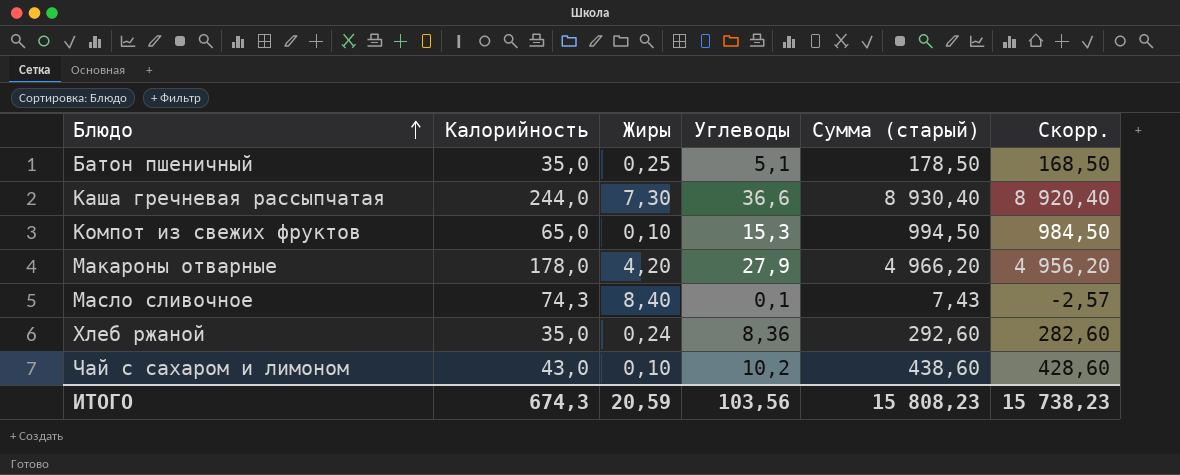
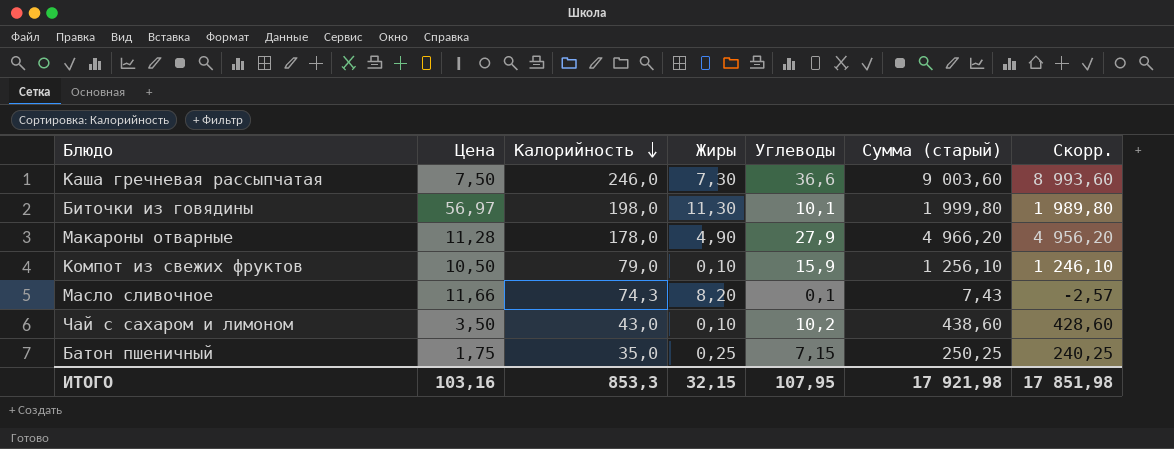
row order: Блюдо ascending -> Калорийность descending
column Цена | position: none -> 2
row Хлеб ржаной: 35,0 | 0,24 | 8,36 | 292,60 | 282,60 -> none
Каша гречневая рассыпчатая | Калорийность: 244,0 -> 246,0
Каша гречневая рассыпчатая | Сумма (старый): 8 930,40 -> 9 003,60
Каша гречневая рассыпчатая | Скорр.: 8 920,40 -> 8 993,60
row Биточки из говядины: none -> 56,97 | 198,0 | 11,30 | 10,1 | 1 999,80 | 1 989,80
Макароны отварные | Жиры: 4,20 -> 4,90
Компот из свежих фруктов | Калорийность: 65,0 -> 79,0
Компот из свежих фруктов | Углеводы: 15,3 -> 15,9
Компот из свежих фруктов | Сумма (старый): 994,50 -> 1 256,10
Компот из свежих фруктов | Скорр.: 984,50 -> 1 246,10
Масло сливочное | Жиры: 8,40 -> 8,20
Батон пшеничный | Углеводы: 5,1 -> 7,15
Батон пшеничный | Сумма (старый): 178,50 -> 250,25
Батон пшеничный | Скорр.: 168,50 -> 240,25
ИТОГО | Калорийность: 674,3 -> 853,3
ИТОГО | Жиры: 20,59 -> 32,15
ИТОГО | Углеводы: 103,56 -> 107,95
ИТОГО | Сумма (старый): 15 808,23 -> 17 921,98
ИТОГО | Скорр.: 15 738,23 -> 17 851,98

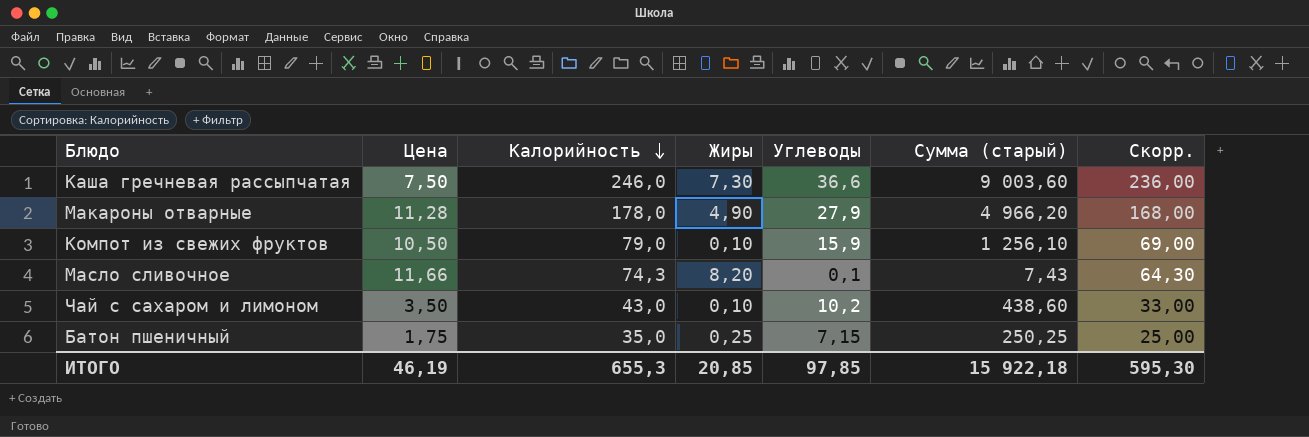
column Скорр. | formula: [Сумма (старый)] - 10 -> [Калорийность] - 10
row Биточки из говядины: 56,97 | 198,0 | 11,30 | 10,1 | 1 999,80 | 1 989,80 -> none
ИТОГО | Цена: 103,16 -> 46,19
ИТОГО | Калорийность: 853,3 -> 655,3
ИТОГО | Жиры: 32,15 -> 20,85
ИТОГО | Углеводы: 107,95 -> 97,85
ИТОГО | Сумма (старый): 17 921,98 -> 15 922,18
ИТОГО | Скорр.: 17 851,98 -> 595,30

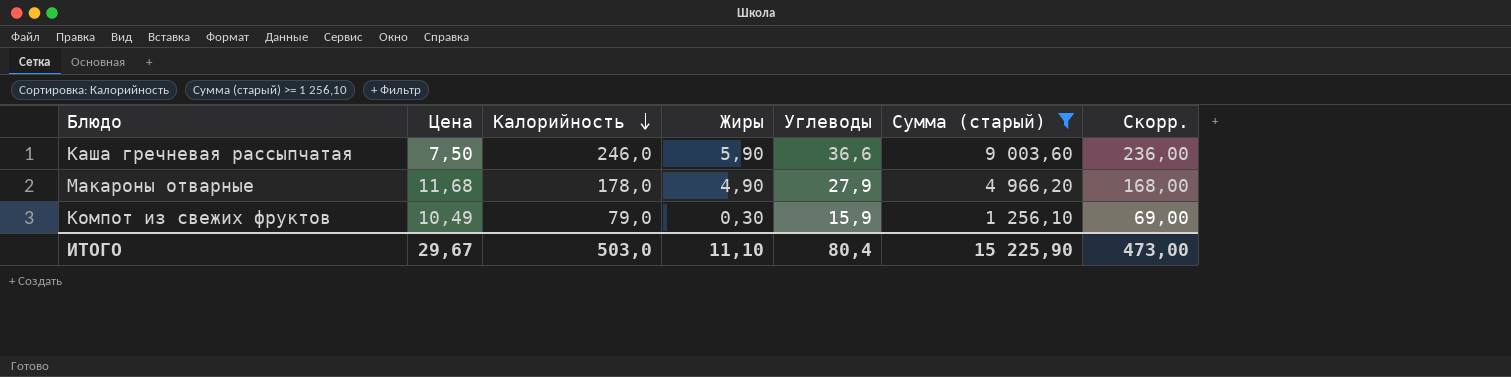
filter: none -> Сумма (старый) >= 1 256,10
Каша гречневая рассыпчатая | Жиры: 7,30 -> 5,90
Макароны отварные | Цена: 11,28 -> 11,68
Компот из свежих фруктов | Цена: 10,50 -> 10,49
Компот из свежих фруктов | Жиры: 0,10 -> 0,30
ИТОГО | Цена: 46,19 -> 29,67
ИТОГО | Калорийность: 655,3 -> 503,0
ИТОГО | Жиры: 20,85 -> 11,10
ИТОГО | Углеводы: 97,85 -> 80,4
ИТОГО | Сумма (старый): 15 922,18 -> 15 225,90
ИТОГО | Скорр.: 595,30 -> 473,00

